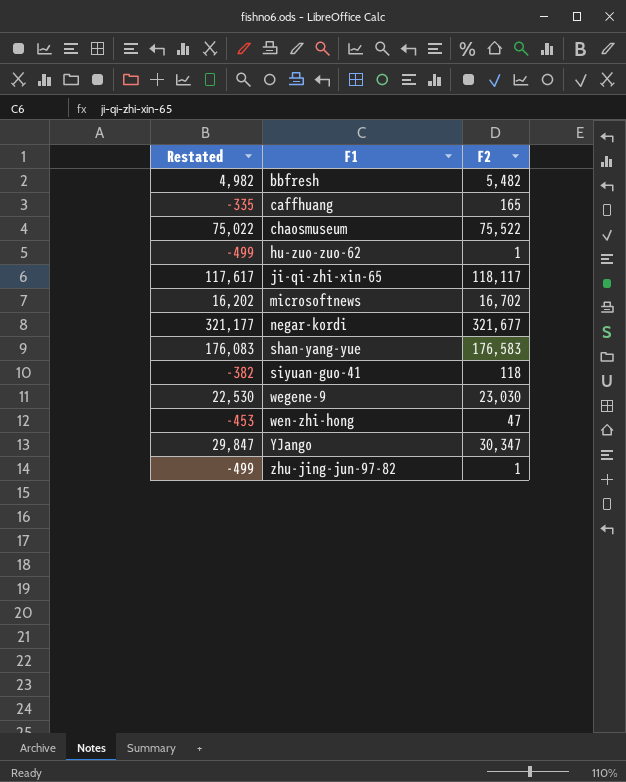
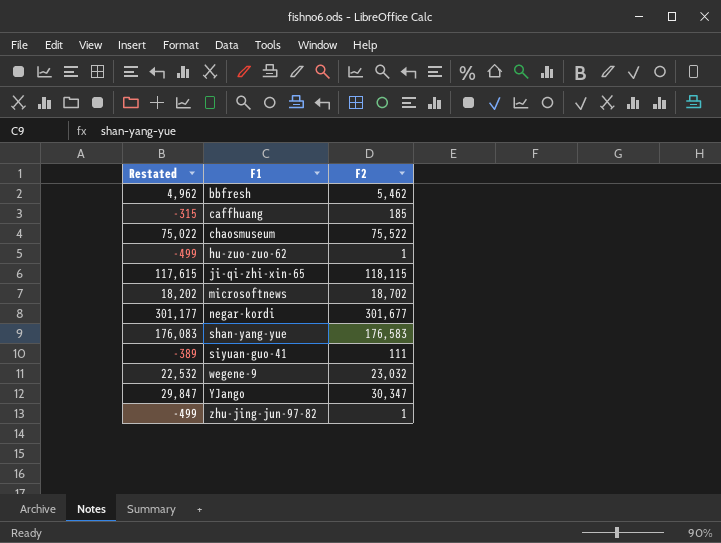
row wen-zhi-hong: -453 | 47 -> none
bbfresh | Restated: 4,982 -> 4,962
bbfresh | F2: 5,482 -> 5,462
caffhuang | Restated: -335 -> -315
caffhuang | F2: 165 -> 185
ji-qi-zhi-xin-65 | Restated: 117,617 -> 117,615
ji-qi-zhi-xin-65 | F2: 118,117 -> 118,115
microsoftnews | Restated: 16,202 -> 18,202
microsoftnews | F2: 16,702 -> 18,702
negar-kordi | Restated: 321,177 -> 301,177
negar-kordi | F2: 321,677 -> 301,677
siyuan-guo-41 | Restated: -382 -> -389
siyuan-guo-41 | F2: 118 -> 111
wegene-9 | Restated: 22,530 -> 22,532
wegene-9 | F2: 23,030 -> 23,032

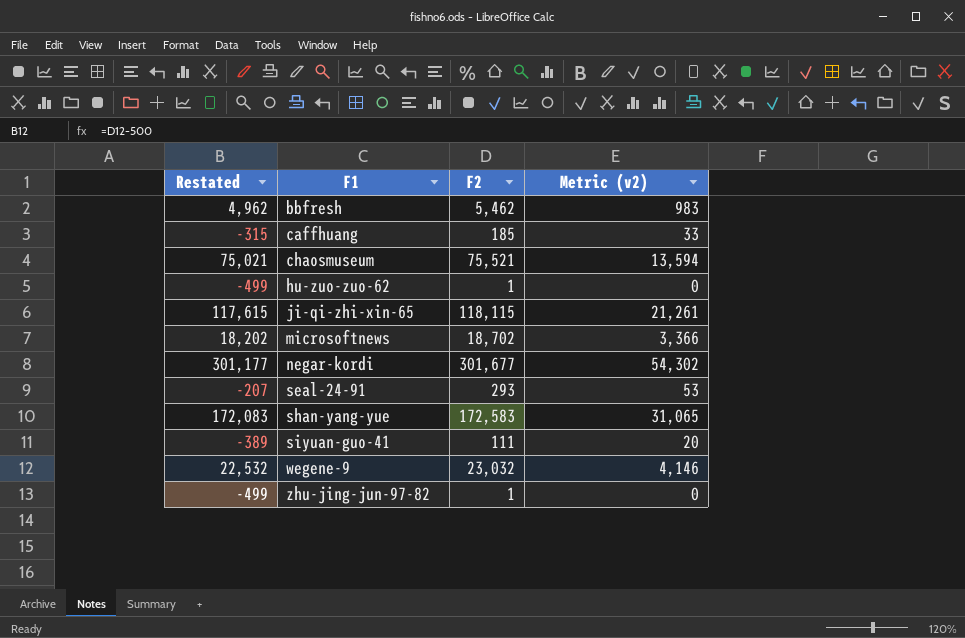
column Metric (v2) | formula: none -> [F2] * 0.18
row YJango: 29,847 | 30,347 -> none
chaosmuseum | Restated: 75,022 -> 75,021
chaosmuseum | F2: 75,522 -> 75,521
row seal-24-91: none -> -207 | 293 | 53
shan-yang-yue | Restated: 176,083 -> 172,083
shan-yang-yue | F2: 176,583 -> 172,583

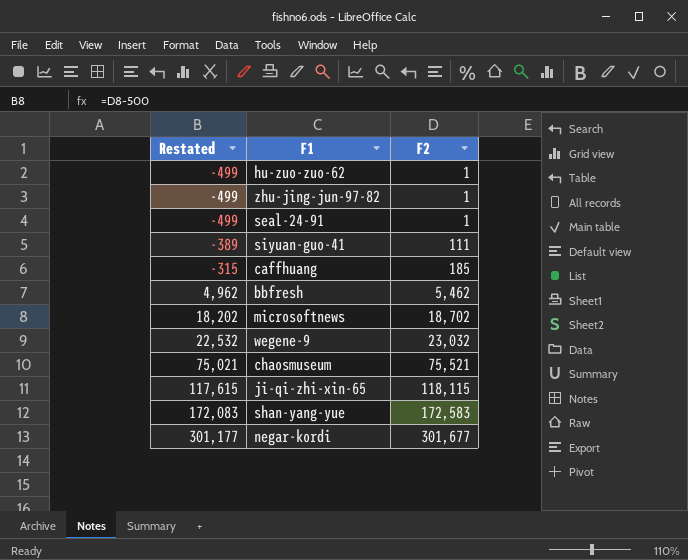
row order: F1 ascending -> Restated ascending
column Metric (v2) | formula: [F2] * 0.18 -> none
seal-24-91 | Restated: -207 -> -499
seal-24-91 | F2: 293 -> 1

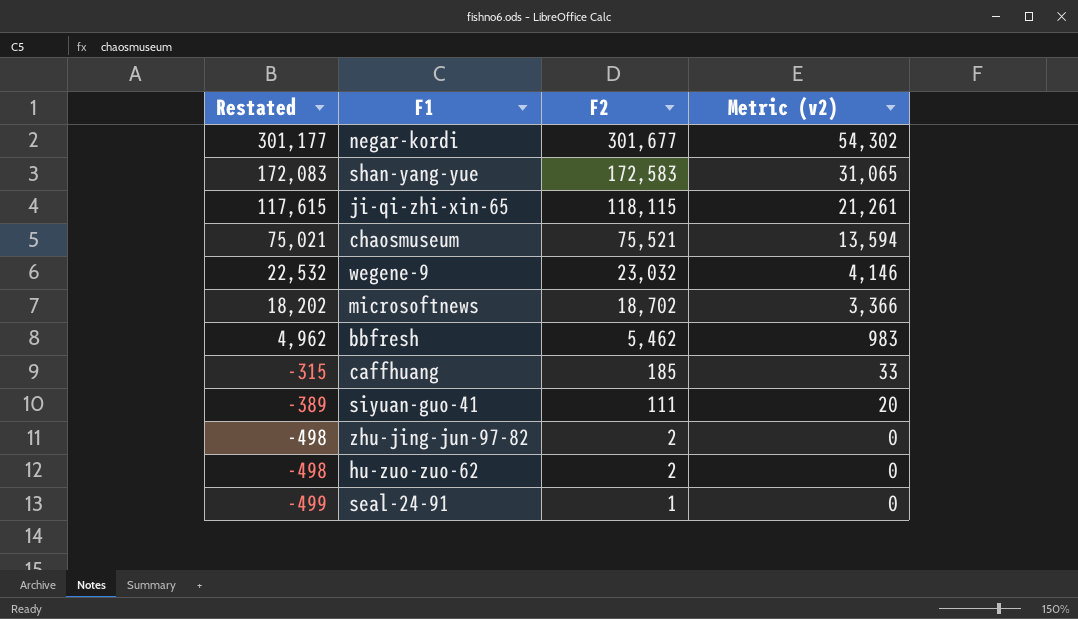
row order: Restated ascending -> Restated descending
column Metric (v2) | formula: none -> [F2] * 0.18
zhu-jing-jun-97-82 | Restated: -499 -> -498
zhu-jing-jun-97-82 | F2: 1 -> 2
hu-zuo-zuo-62 | Restated: -499 -> -498
hu-zuo-zuo-62 | F2: 1 -> 2

